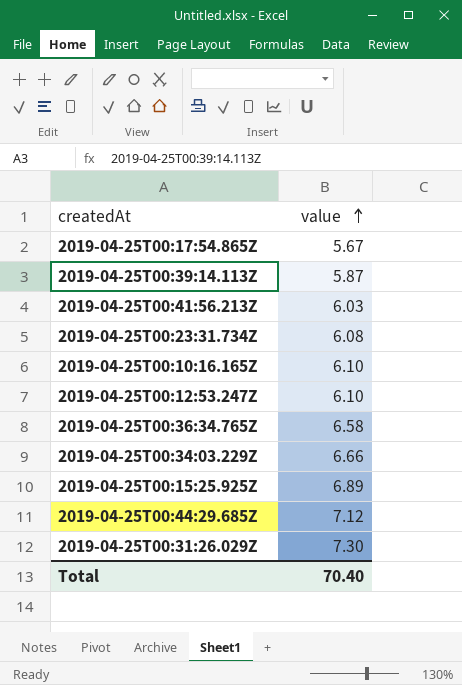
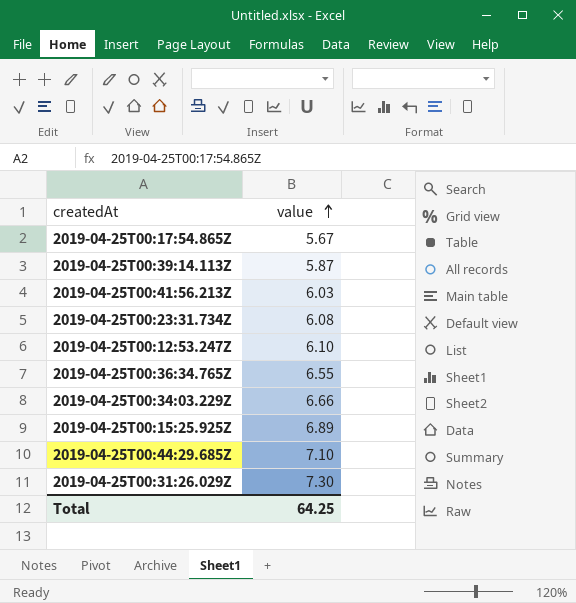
row 2019-04-25T00:10:16.165Z: 6.10 -> none
2019-04-25T00:36:34.765Z | value: 6.58 -> 6.55
2019-04-25T00:44:29.685Z | value: 7.12 -> 7.10
Total | value: 70.40 -> 64.25

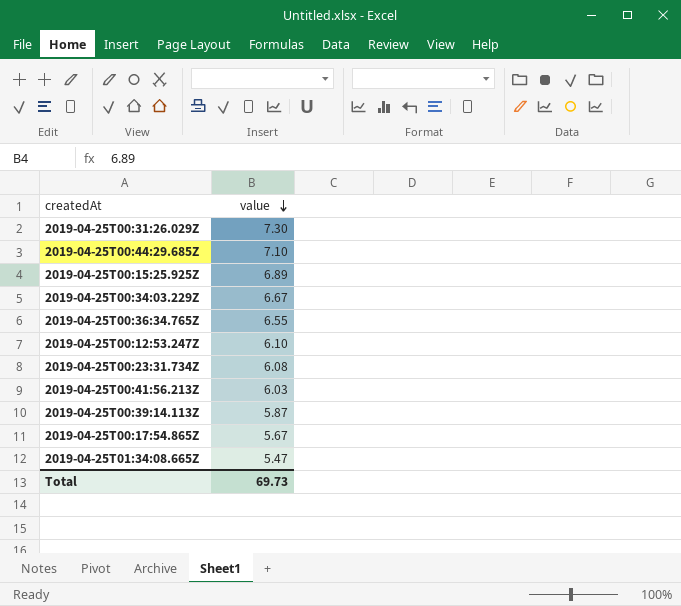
row order: value ascending -> value descending
2019-04-25T00:34:03.229Z | value: 6.66 -> 6.67
row 2019-04-25T01:34:08.665Z: none -> 5.47
Total | value: 64.25 -> 69.73

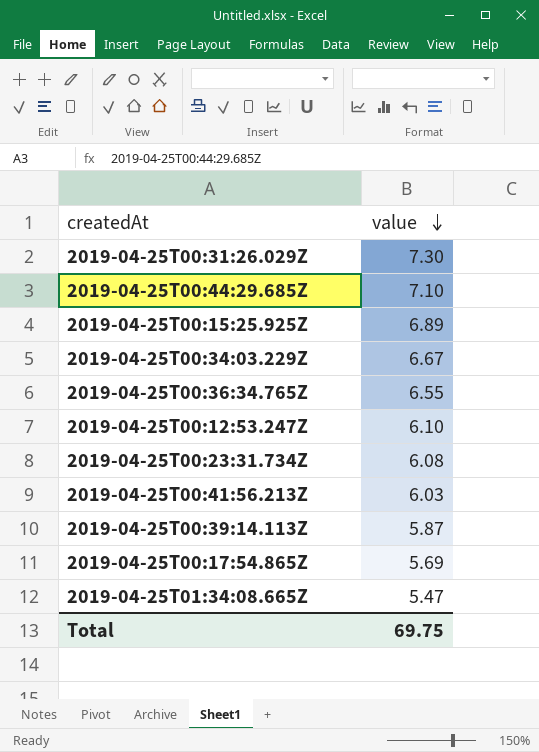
2019-04-25T00:17:54.865Z | value: 5.67 -> 5.69
Total | value: 69.73 -> 69.75

